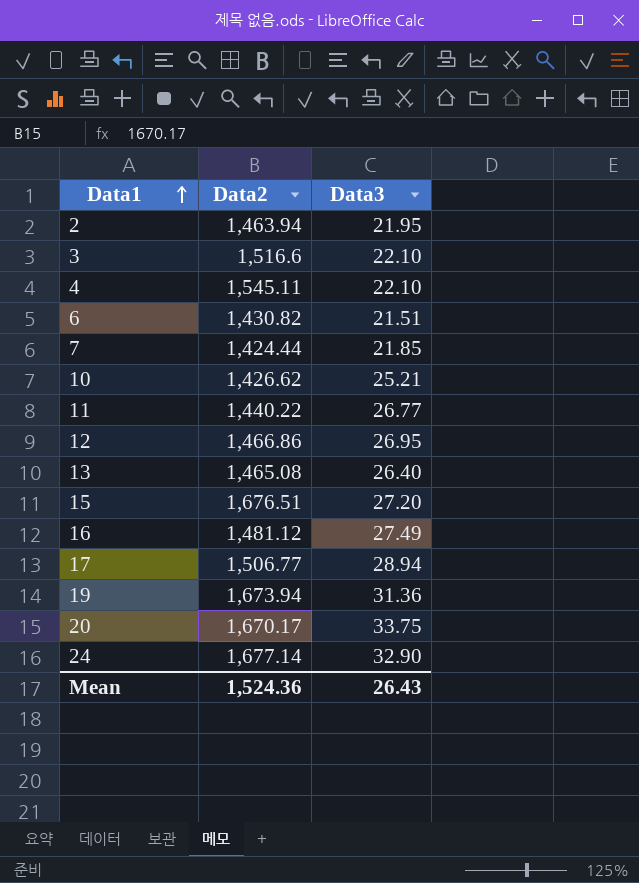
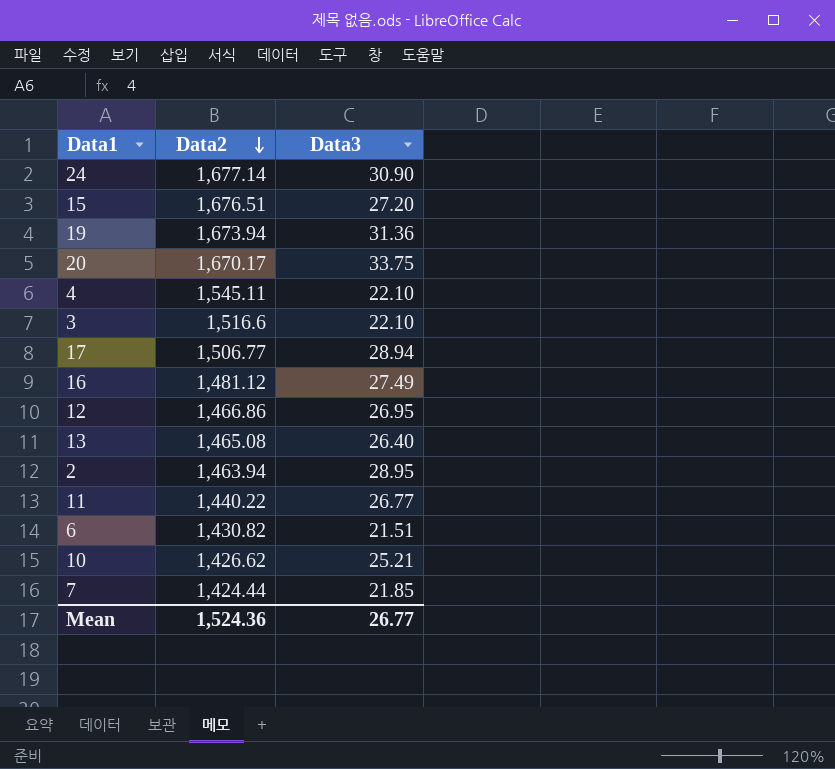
row order: Data1 ascending -> Data2 descending
24 | Data3: 32.90 -> 30.90
2 | Data3: 21.95 -> 28.95
Mean | Data3: 26.43 -> 26.77

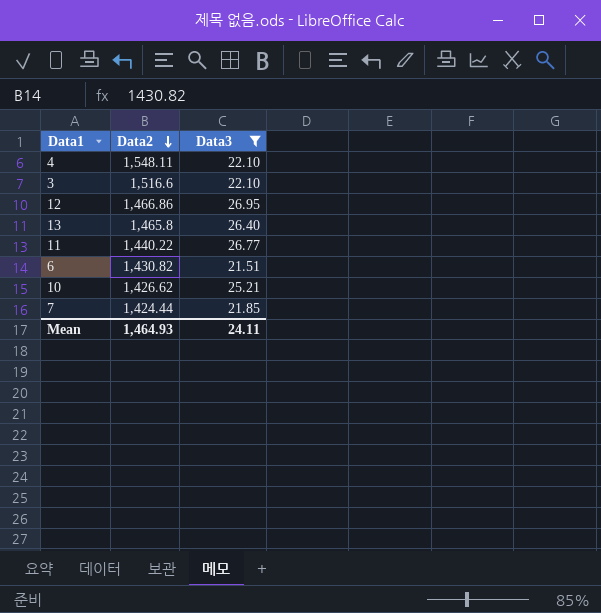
filter: none -> Data3 <= 26.95
4 | Data2: 1,545.11 -> 1,548.11
13 | Data2: 1,465.08 -> 1,465.8
Mean | Data2: 1,524.36 -> 1,464.93
Mean | Data3: 26.77 -> 24.11

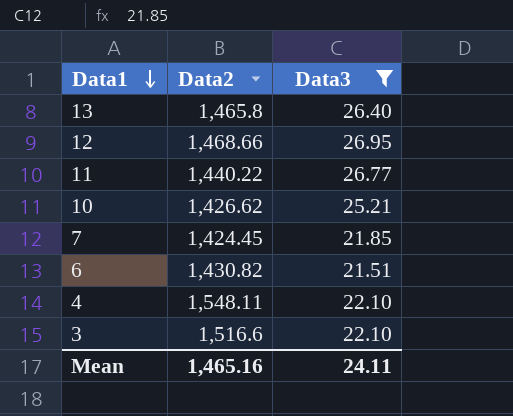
row order: Data2 descending -> Data1 descending
12 | Data2: 1,466.86 -> 1,468.66
7 | Data2: 1,424.44 -> 1,424.45
Mean | Data2: 1,464.93 -> 1,465.16

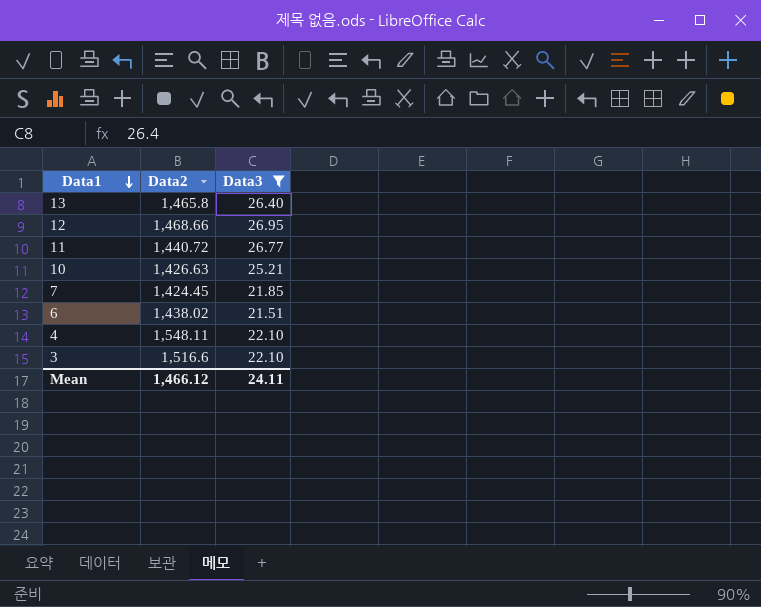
11 | Data2: 1,440.22 -> 1,440.72
10 | Data2: 1,426.62 -> 1,426.63
6 | Data2: 1,430.82 -> 1,438.02
Mean | Data2: 1,465.16 -> 1,466.12

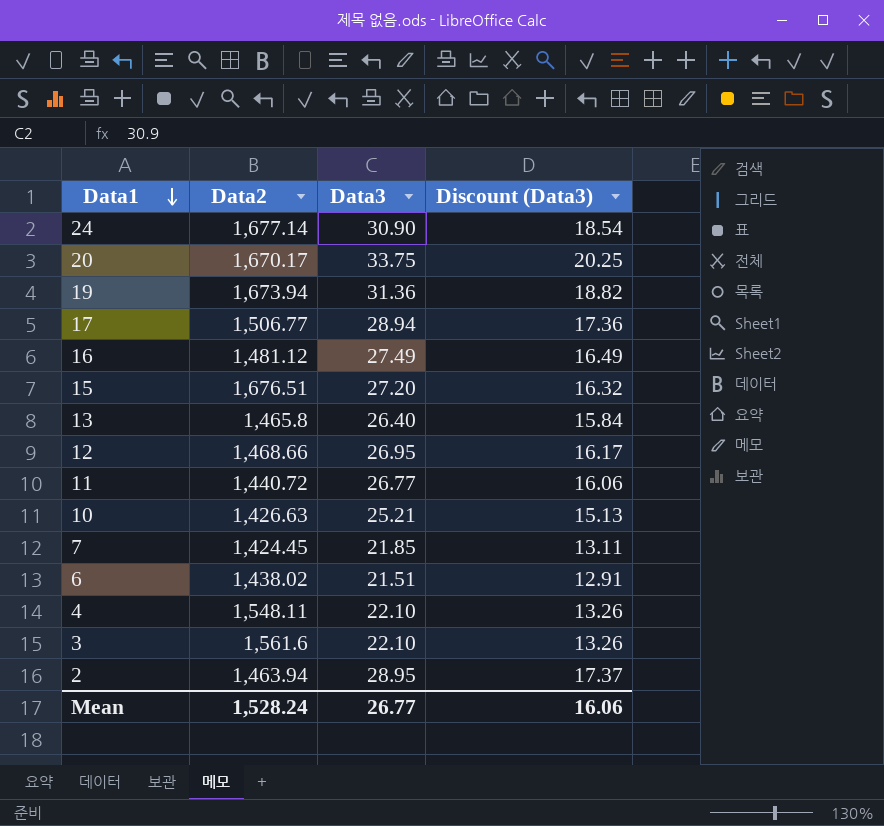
filter: Data3 <= 26.95 -> none
column Discount (Data3) | formula: none -> [Data3] * 0.6
3 | Data2: 1,516.6 -> 1,561.6
Mean | Data2: 1,466.12 -> 1,528.24
Mean | Data3: 24.11 -> 26.77

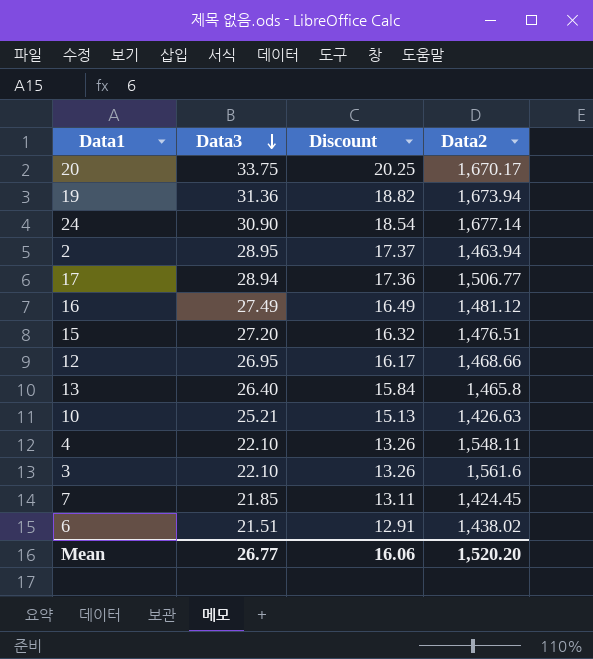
row order: Data1 descending -> Data3 descending
column name: Discount (Data3) -> Discount
column Data2 | position: 2 -> 4
row 11: 1,440.72 | 26.77 | 16.06 -> none
15 | Data2: 1,676.51 -> 1,476.51
Mean | Data2: 1,528.24 -> 1,520.20

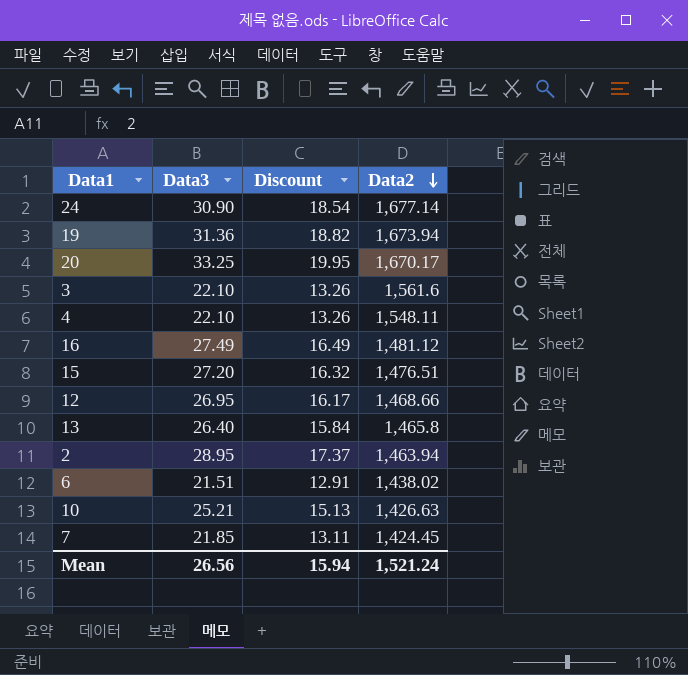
row order: Data3 descending -> Data2 descending
row 17: 28.94 | 17.36 | 1,506.77 -> none
20 | Data3: 33.75 -> 33.25
20 | Discount: 20.25 -> 19.95
Mean | Data3: 26.77 -> 26.56
Mean | Discount: 16.06 -> 15.94
Mean | Data2: 1,520.20 -> 1,521.24

